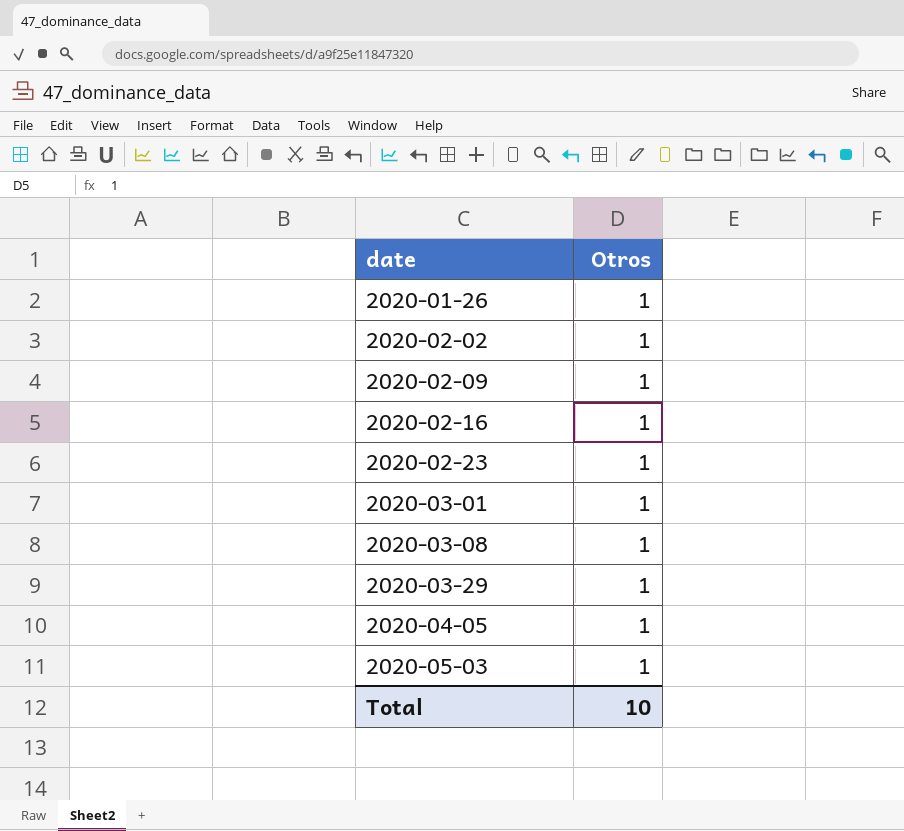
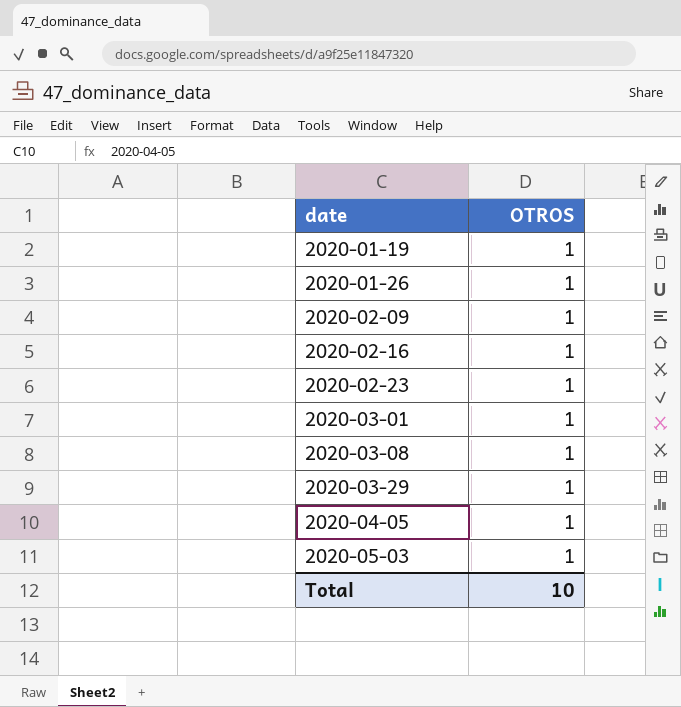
column name: Otros -> OTROS
row 2020-02-02: 1 -> none
row 2020-01-19: none -> 1

